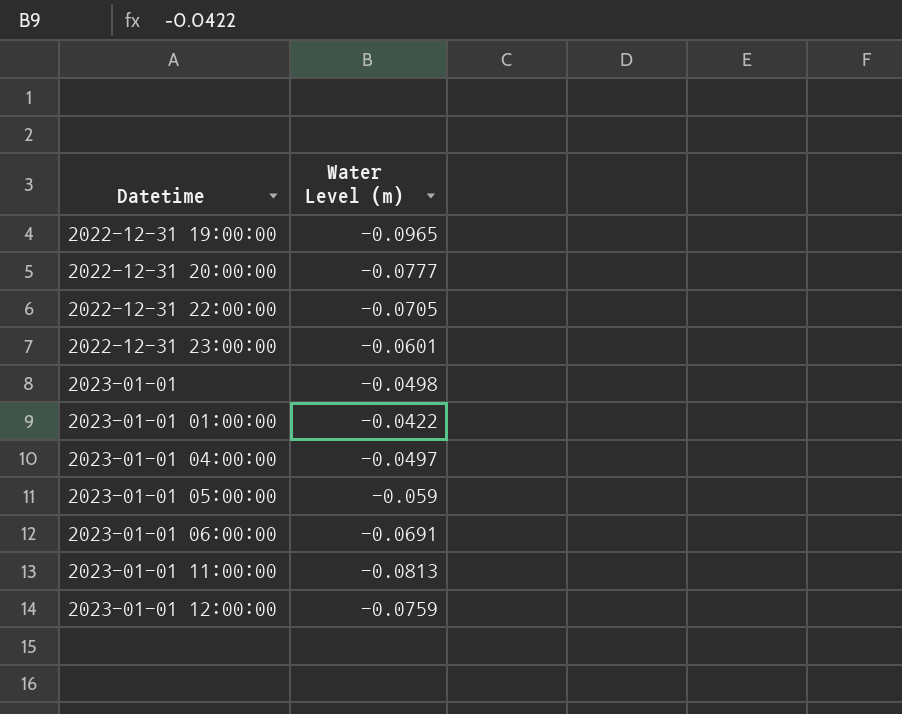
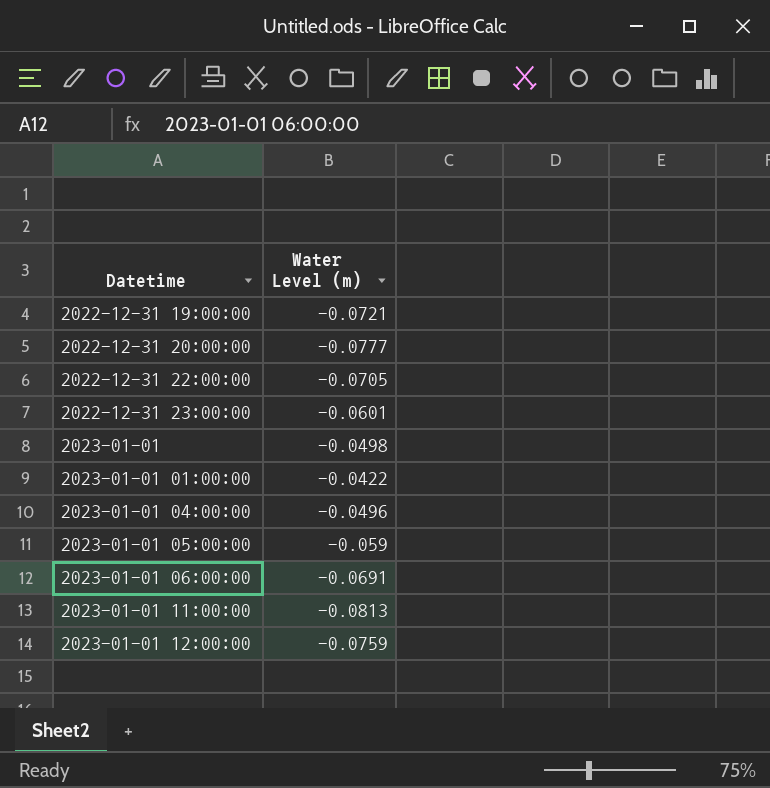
2022-12-31 19:00:00 | Water Level (m): -0.0965 -> -0.0721
2023-01-01 04:00:00 | Water Level (m): -0.0497 -> -0.0496

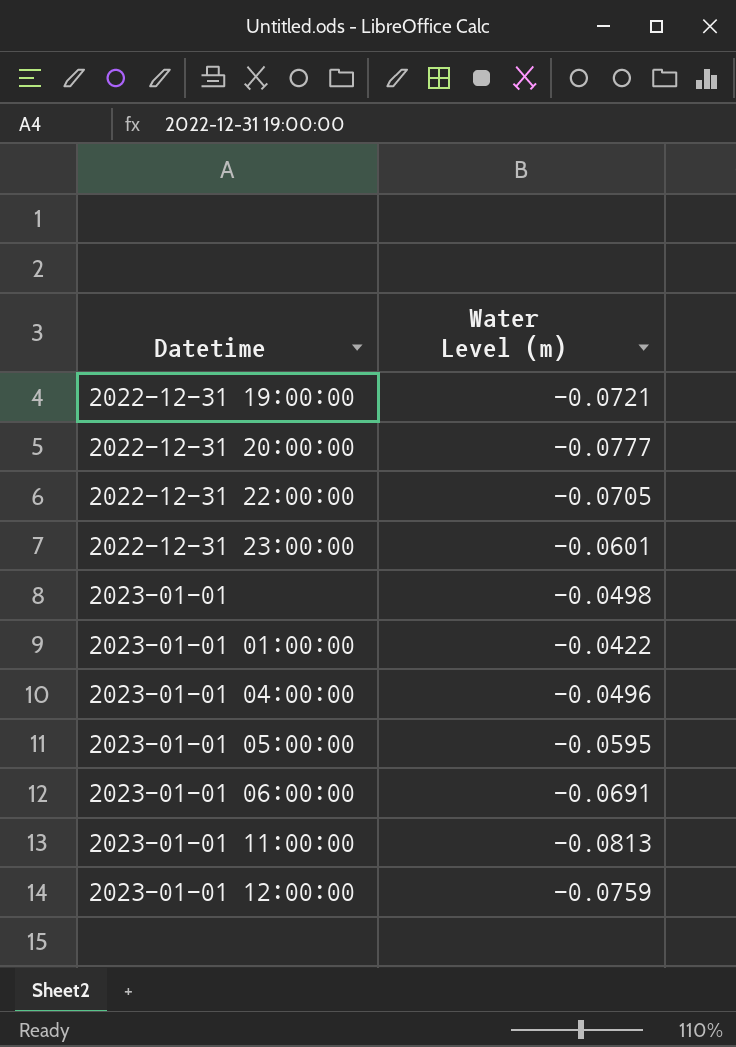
2023-01-01 05:00:00 | Water Level (m): -0.059 -> -0.0595

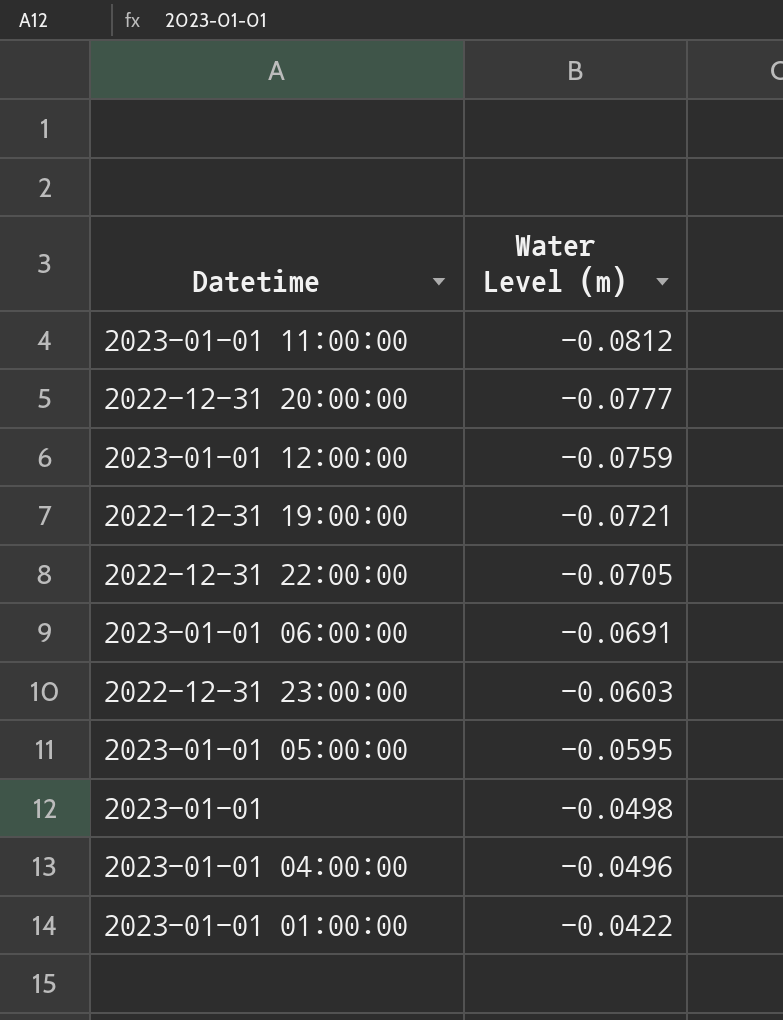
row order: Datetime ascending -> Water Level (m) ascending
2023-01-01 11:00:00 | Water Level (m): -0.0813 -> -0.0812
2022-12-31 23:00:00 | Water Level (m): -0.0601 -> -0.0603

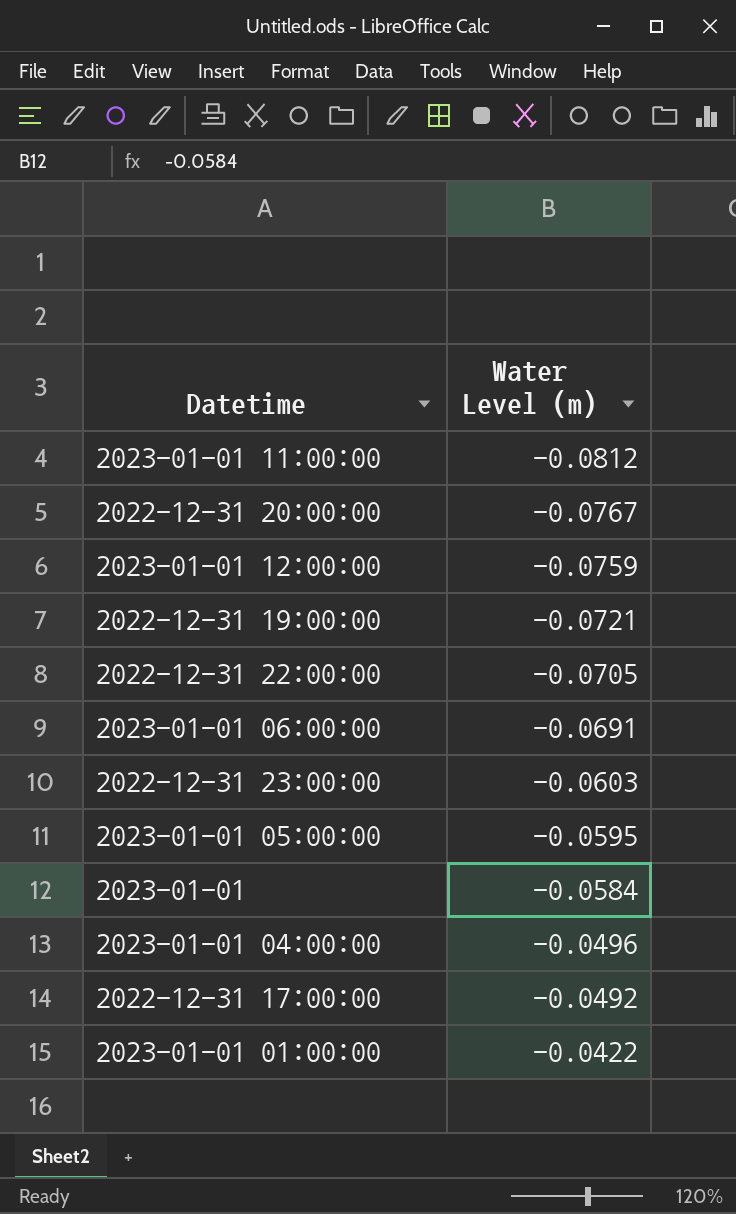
2022-12-31 20:00:00 | Water Level (m): -0.0777 -> -0.0767
2023-01-01 | Water Level (m): -0.0498 -> -0.0584
row 2022-12-31 17:00:00: none -> -0.0492

